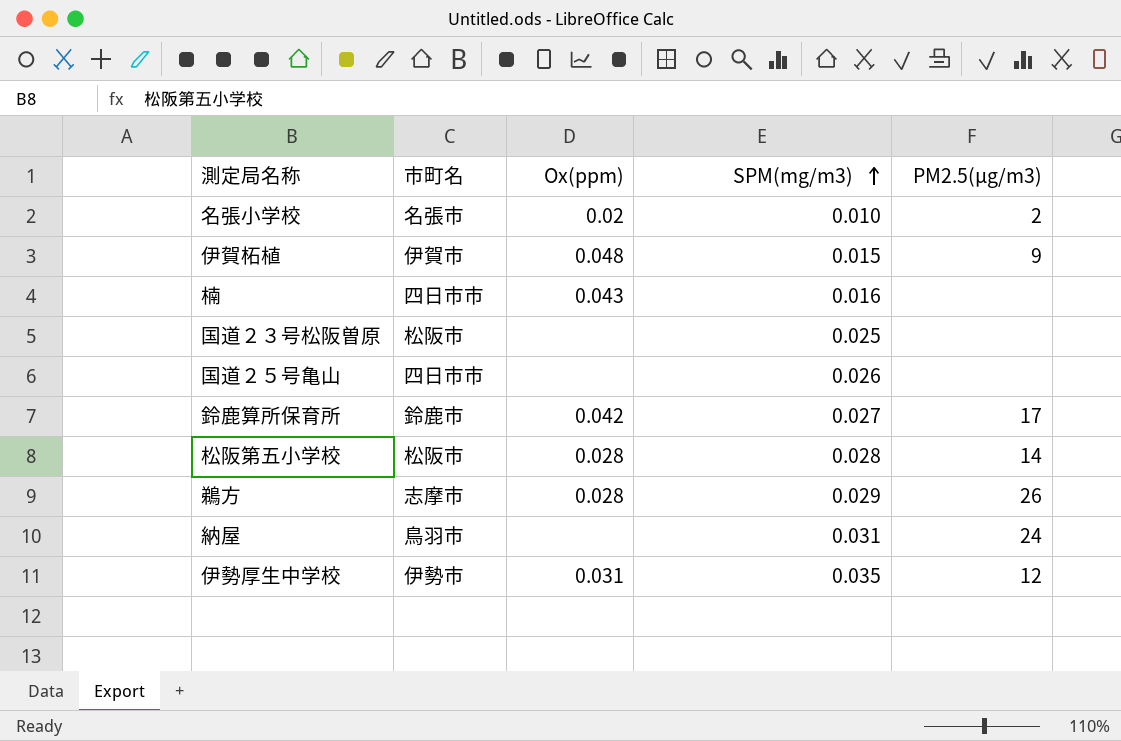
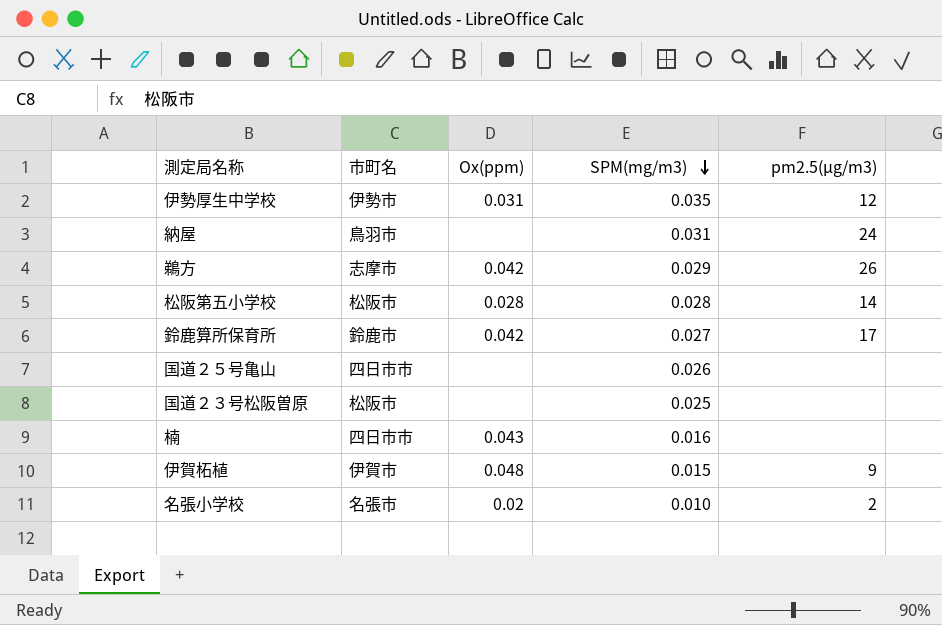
row order: SPM(mg/m3) ascending -> SPM(mg/m3) descending
column name: PM2.5(μg/m3) -> pm2.5(μg/m3)
鵜方 | Ox(ppm): 0.028 -> 0.042

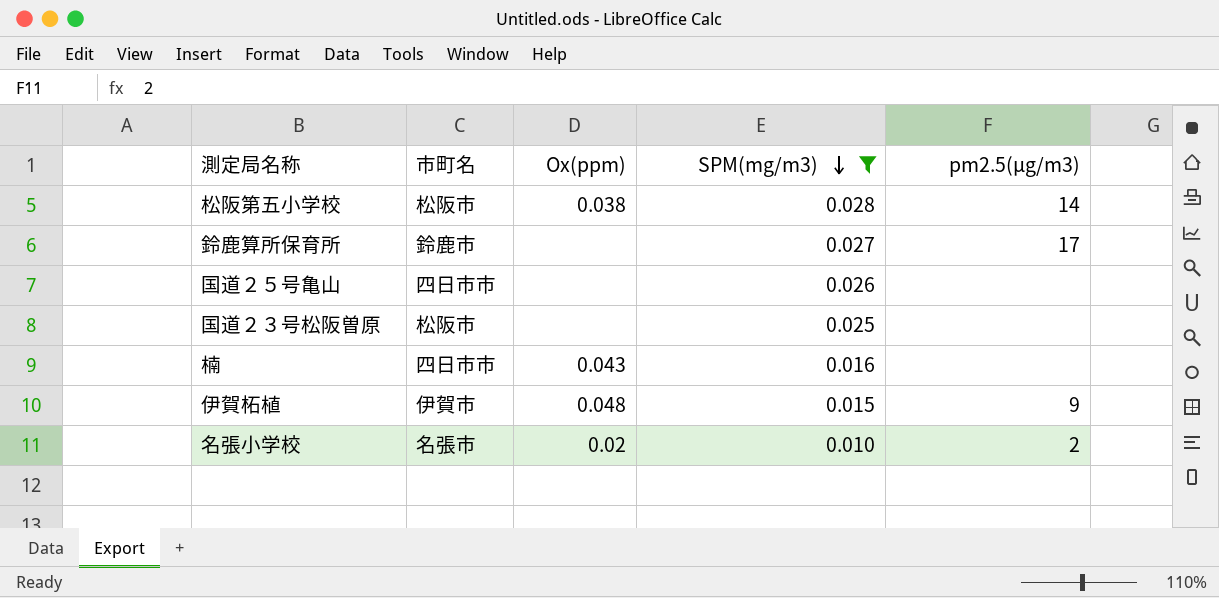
filter: none -> SPM(mg/m3) <= 0.028
松阪第五小学校 | Ox(ppm): 0.028 -> 0.038
鈴鹿算所保育所 | Ox(ppm): 0.042 -> none

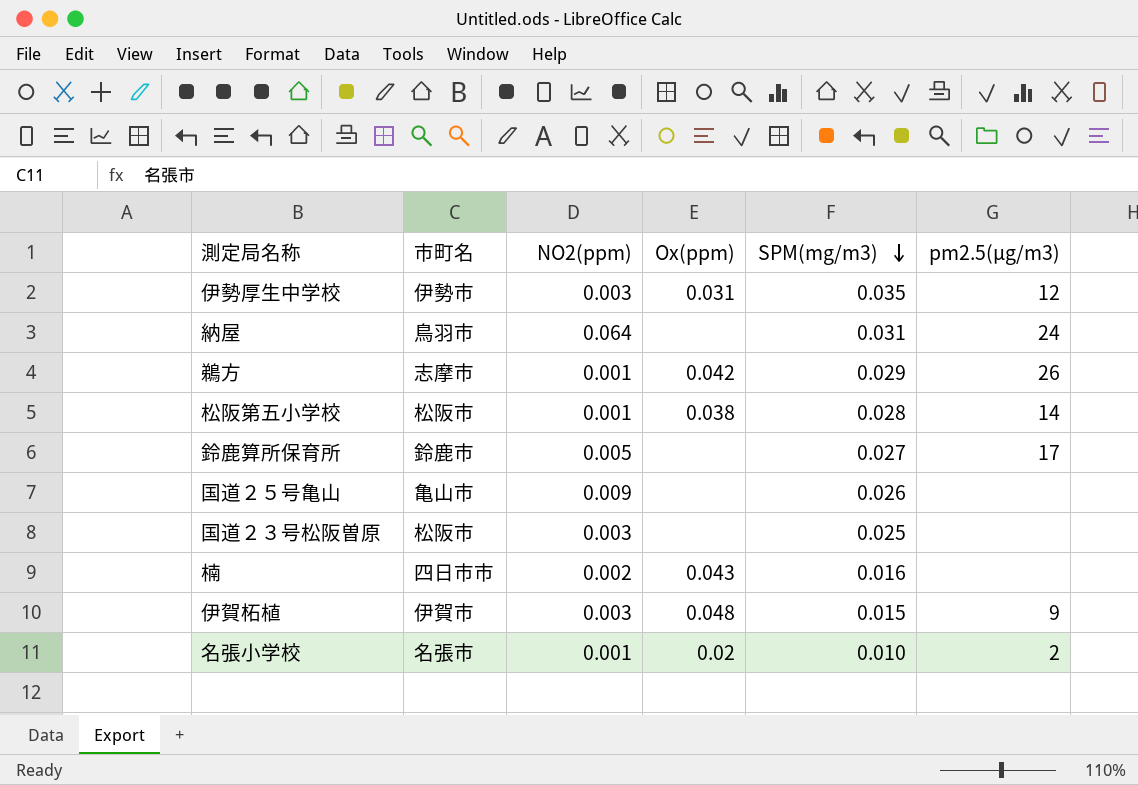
filter: SPM(mg/m3) <= 0.028 -> none
column NO2(ppm) | position: none -> 3
国道２５号亀山 | 市町名: 四日市市 -> 亀山市

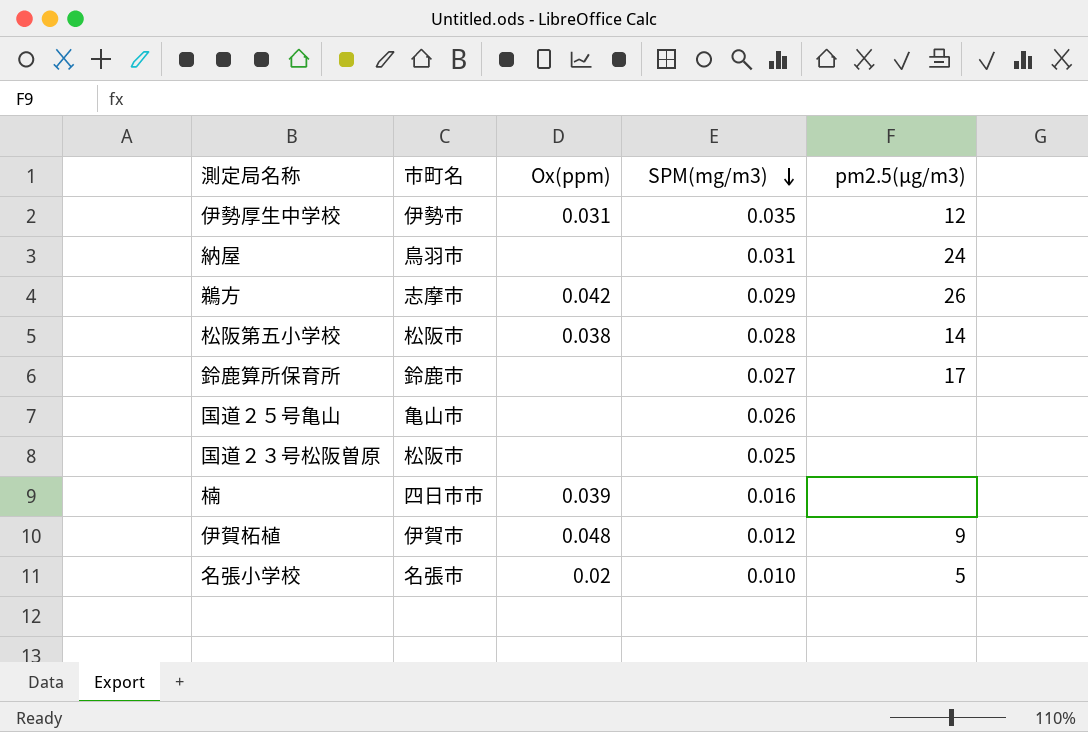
column NO2(ppm) | position: 3 -> none
楠 | Ox(ppm): 0.043 -> 0.039
伊賀柘植 | SPM(mg/m3): 0.015 -> 0.012
名張小学校 | pm2.5(μg/m3): 2 -> 5

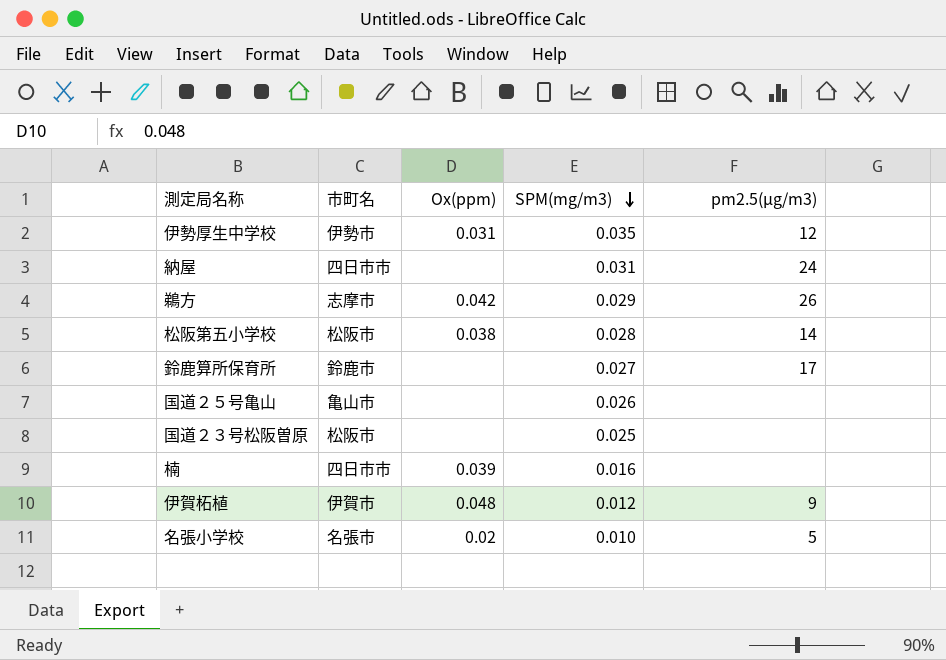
納屋 | 市町名: 鳥羽市 -> 四日市市

